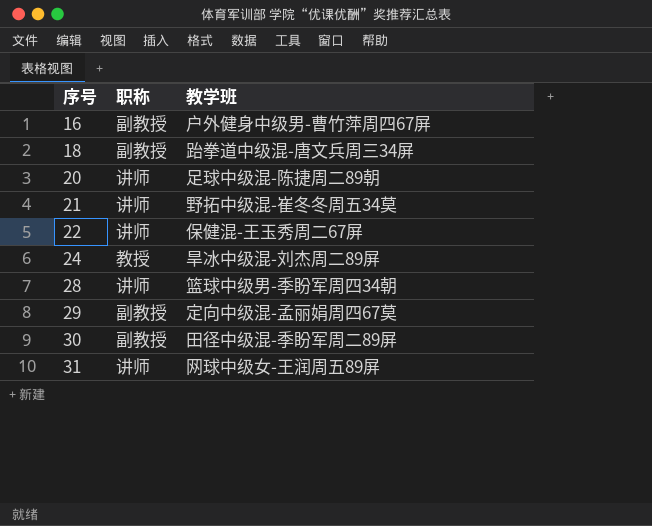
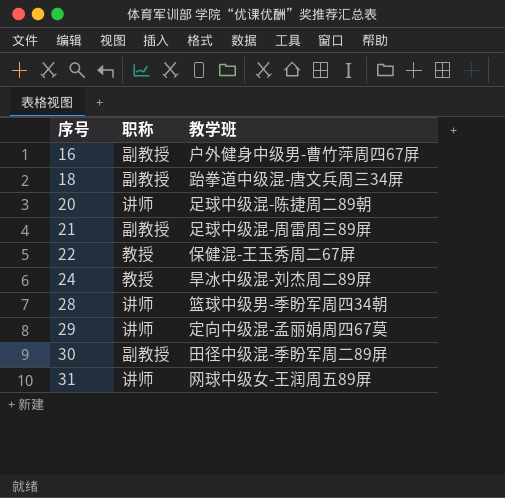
21 | 职称: 讲师 -> 副教授
21 | 教学班: 野拓中级混-崔冬冬周五34莫 -> 足球中级混-周雷周三89屏
22 | 职称: 讲师 -> 教授
29 | 职称: 副教授 -> 讲师

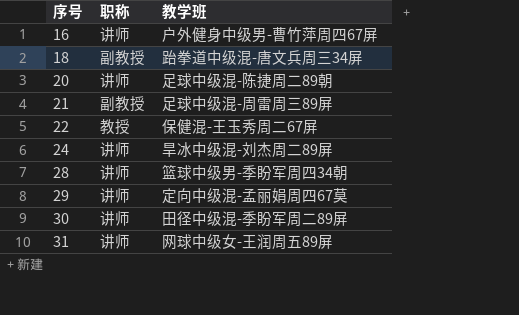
16 | 职称: 副教授 -> 讲师
24 | 职称: 教授 -> 讲师
30 | 职称: 副教授 -> 讲师

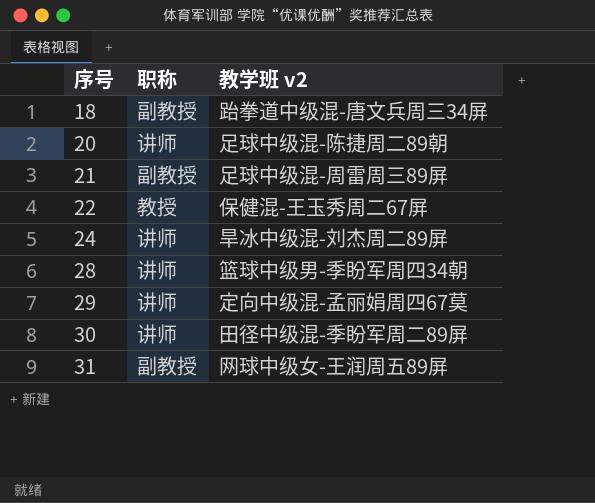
column name: 教学班 -> 教学班 v2
row 16: 讲师 | 户外健身中级男-曹竹萍周四67屏 -> none
31 | 职称: 讲师 -> 副教授

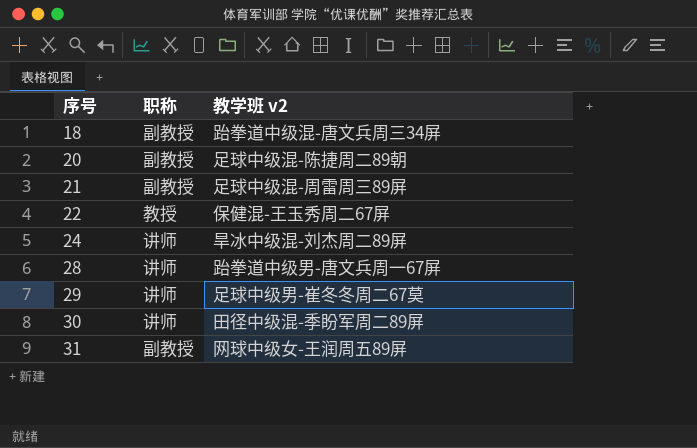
20 | 职称: 讲师 -> 副教授
28 | 教学班 v2: 篮球中级男-季盼军周四34朝 -> 跆拳道中级男-唐文兵周一67屏
29 | 教学班 v2: 定向中级混-孟丽娟周四67莫 -> 足球中级男-崔冬冬周二67莫

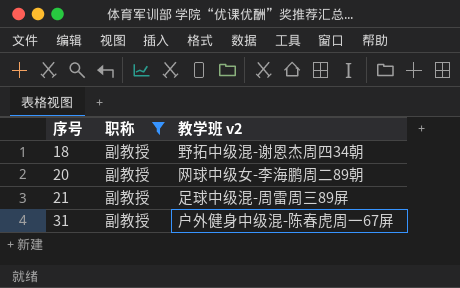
filter: none -> 职称 = 副教授
18 | 教学班 v2: 跆拳道中级混-唐文兵周三34屏 -> 野拓中级混-谢恩杰周四34朝
20 | 教学班 v2: 足球中级混-陈捷周二89朝 -> 网球中级女-李海鹏周二89朝
31 | 教学班 v2: 网球中级女-王润周五89屏 -> 户外健身中级混-陈春虎周一67屏

